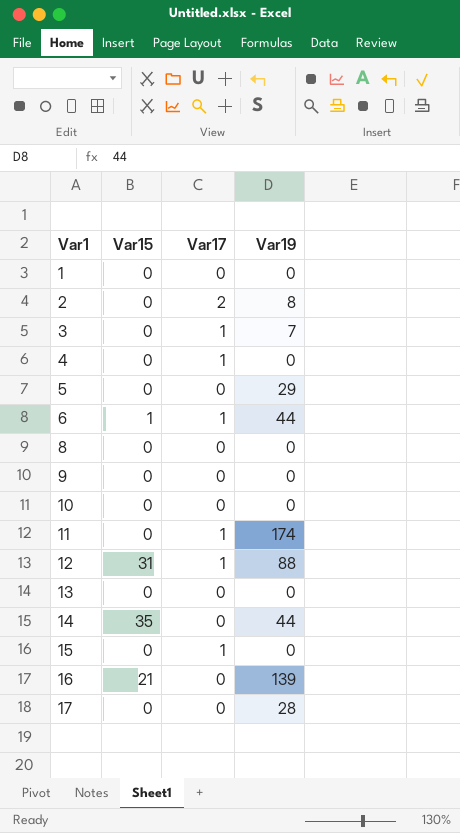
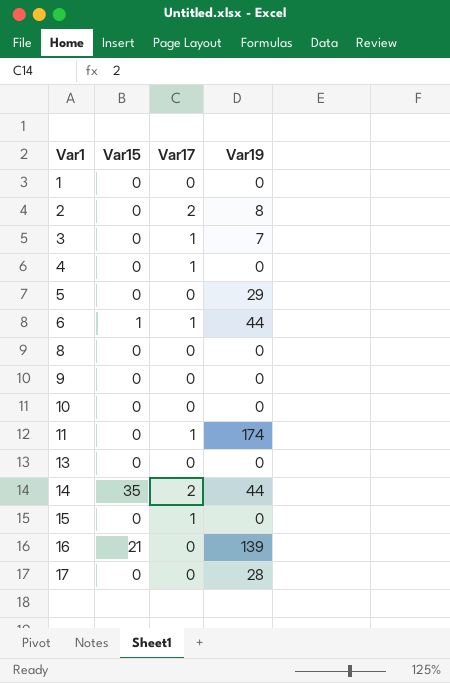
row 12: 31 | 1 | 88 -> none
14 | Var17: 0 -> 2

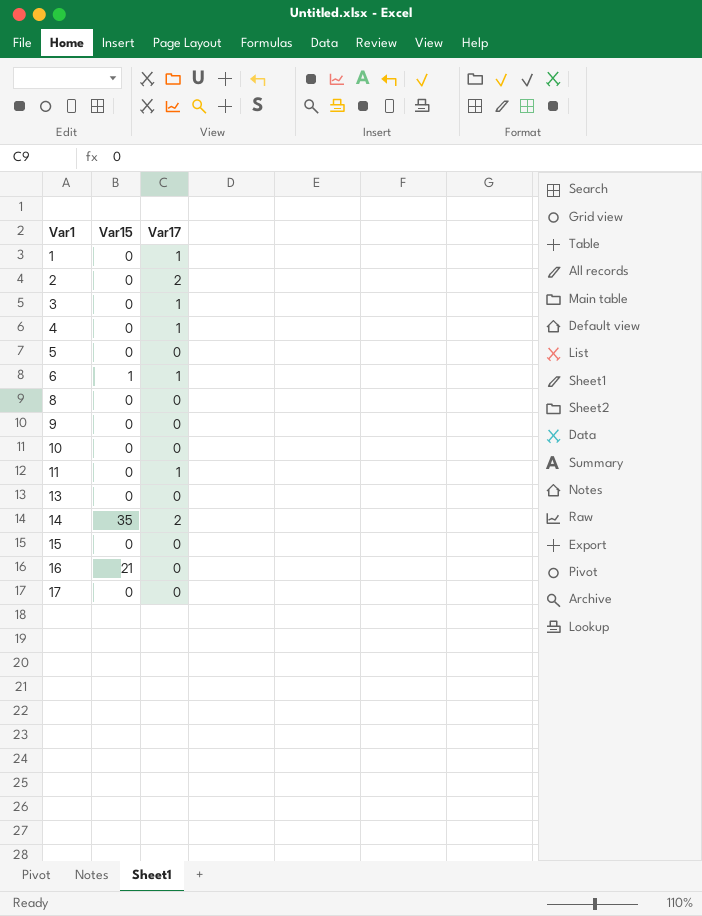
column Var19 | position: 4 -> none
1 | Var17: 0 -> 1
15 | Var17: 1 -> 0

